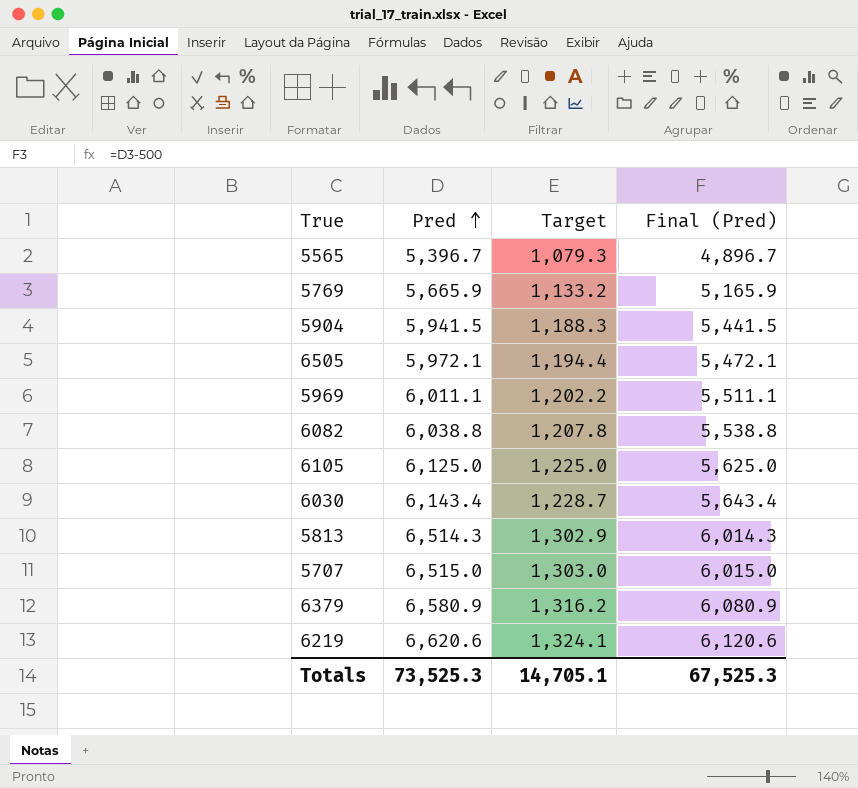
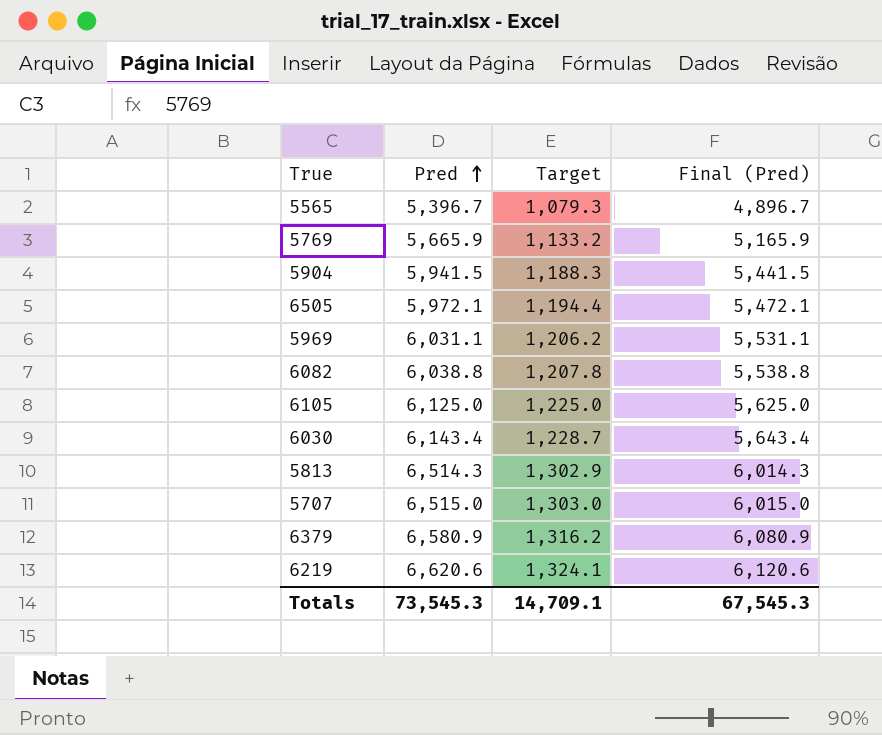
5969 | Pred: 6,011.1 -> 6,031.1
5969 | Target: 1,202.2 -> 1,206.2
5969 | Final (Pred): 5,511.1 -> 5,531.1
Totals | Pred: 73,525.3 -> 73,545.3
Totals | Target: 14,705.1 -> 14,709.1
Totals | Final (Pred): 67,525.3 -> 67,545.3

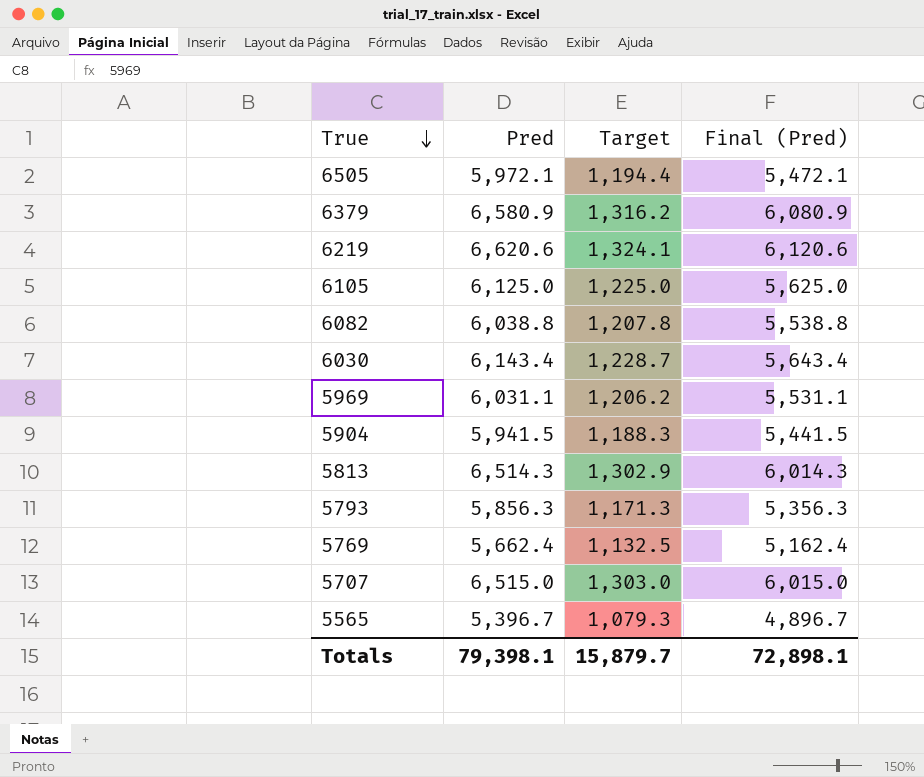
row order: Pred ascending -> True descending
row 5793: none -> 5,856.3 | 1,171.3 | 5,356.3
5769 | Pred: 5,665.9 -> 5,662.4
5769 | Target: 1,133.2 -> 1,132.5
5769 | Final (Pred): 5,165.9 -> 5,162.4
Totals | Pred: 73,545.3 -> 79,398.1
Totals | Target: 14,709.1 -> 15,879.7
Totals | Final (Pred): 67,545.3 -> 72,898.1

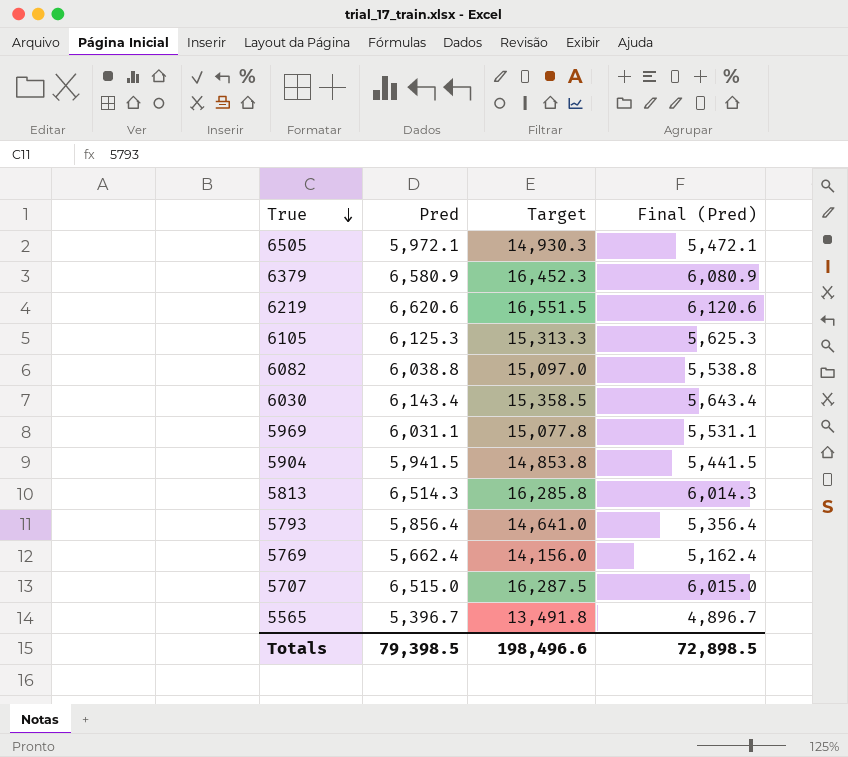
column Target | formula: [Pred] * 0.2 -> [Pred] * 2.5
6105 | Pred: 6,125.0 -> 6,125.3
6105 | Final (Pred): 5,625.0 -> 5,625.3
5793 | Pred: 5,856.3 -> 5,856.4
5793 | Final (Pred): 5,356.3 -> 5,356.4
Totals | Pred: 79,398.1 -> 79,398.5
Totals | Target: 15,879.7 -> 198,496.6
Totals | Final (Pred): 72,898.1 -> 72,898.5

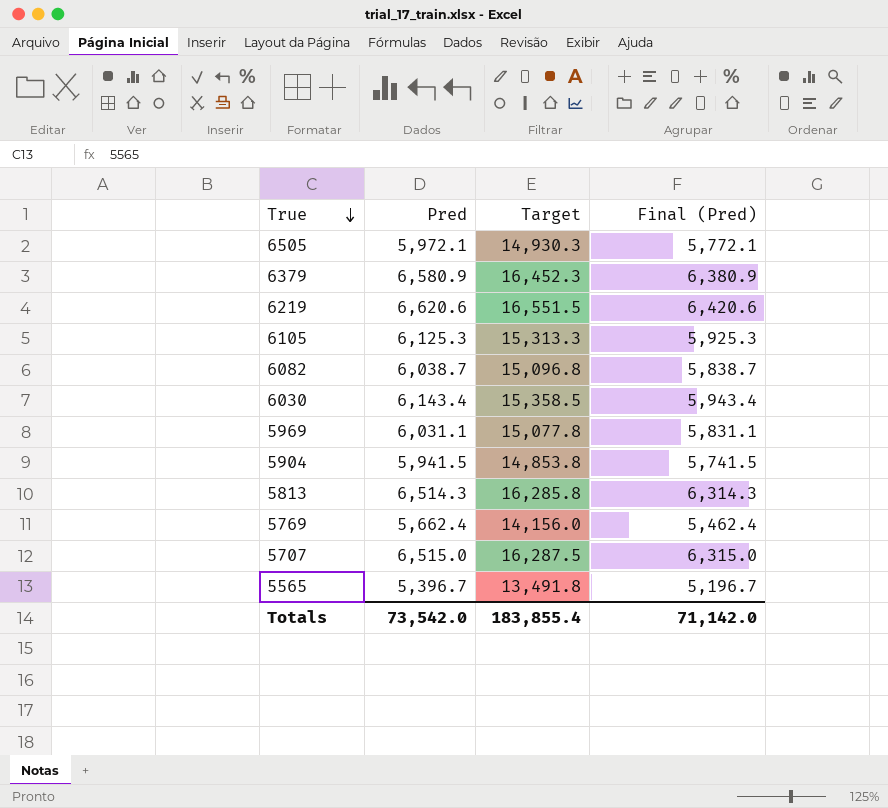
column Final (Pred) | formula: [Pred] - 500 -> [Pred] - 200
row 5793: 5,856.4 | 14,641.0 | 5,356.4 -> none
6082 | Pred: 6,038.8 -> 6,038.7
6082 | Target: 15,097.0 -> 15,096.8
Totals | Pred: 79,398.5 -> 73,542.0
Totals | Target: 198,496.6 -> 183,855.4
Totals | Final (Pred): 72,898.5 -> 71,142.0

